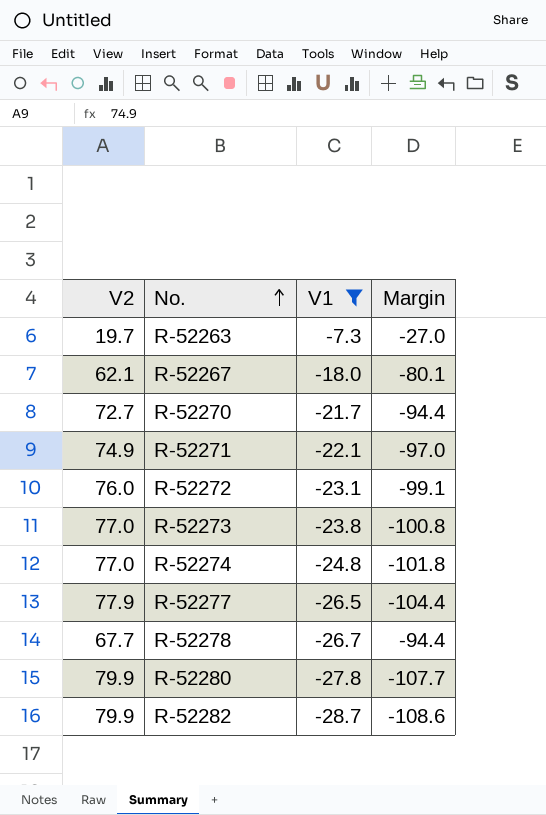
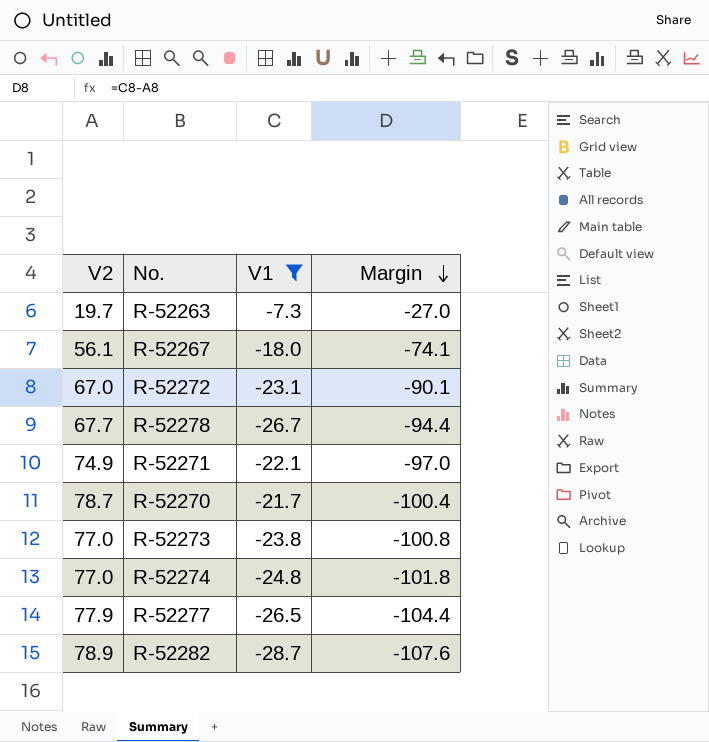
row order: No. ascending -> Margin descending
row R-52280: 79.9 | -27.8 | -107.7 -> none
R-52267 | V2: 62.1 -> 56.1
R-52267 | Margin: -80.1 -> -74.1
R-52272 | V2: 76.0 -> 67.0
R-52272 | Margin: -99.1 -> -90.1
R-52270 | V2: 72.7 -> 78.7
R-52270 | Margin: -94.4 -> -100.4
R-52282 | V2: 79.9 -> 78.9
R-52282 | Margin: -108.6 -> -107.6

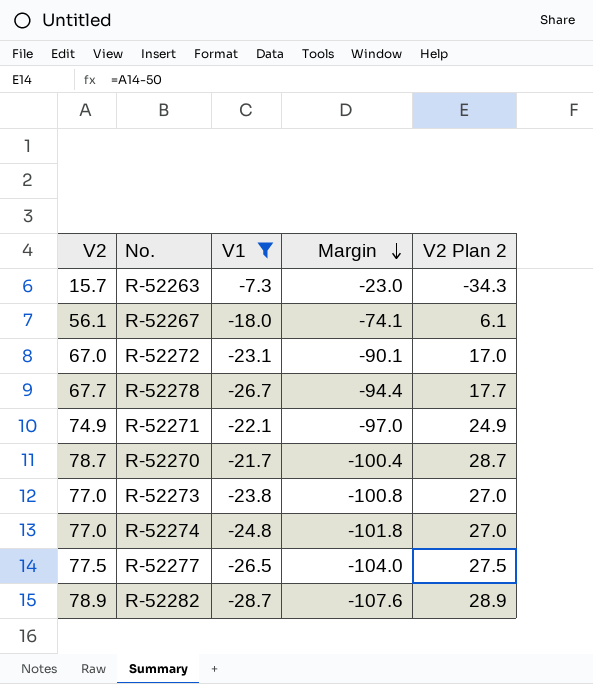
column V2 Plan 2 | formula: none -> [V2] - 50
R-52263 | V2: 19.7 -> 15.7
R-52263 | Margin: -27.0 -> -23.0
R-52277 | V2: 77.9 -> 77.5
R-52277 | Margin: -104.4 -> -104.0

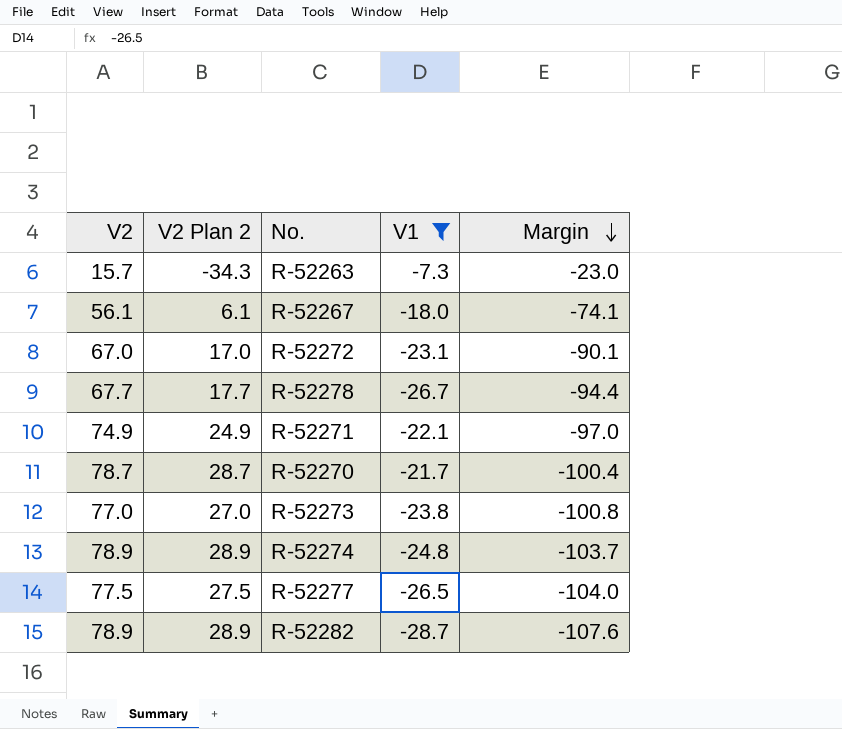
column V2 Plan 2 | position: 5 -> 2
R-52274 | V2: 77.0 -> 78.9
R-52274 | V2 Plan 2: 27.0 -> 28.9
R-52274 | Margin: -101.8 -> -103.7

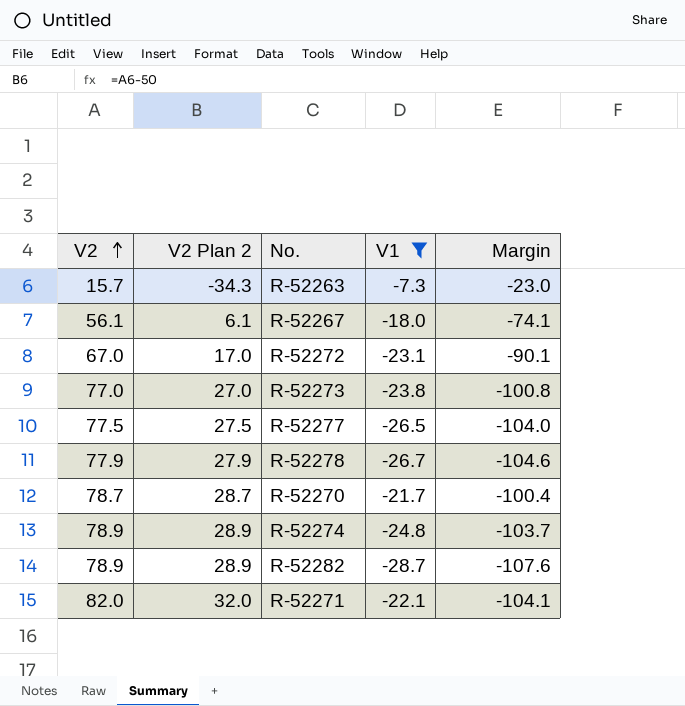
row order: Margin descending -> V2 ascending
R-52278 | V2: 67.7 -> 77.9
R-52278 | V2 Plan 2: 17.7 -> 27.9
R-52278 | Margin: -94.4 -> -104.6
R-52271 | V2: 74.9 -> 82.0
R-52271 | V2 Plan 2: 24.9 -> 32.0
R-52271 | Margin: -97.0 -> -104.1

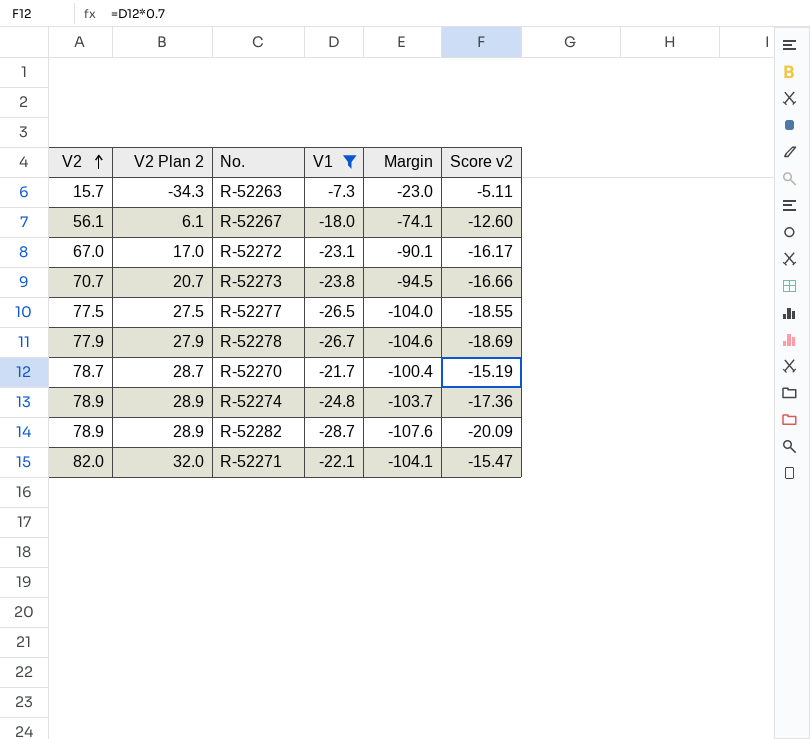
column Score v2 | formula: none -> [V1] * 0.7
R-52273 | V2: 77.0 -> 70.7
R-52273 | V2 Plan 2: 27.0 -> 20.7
R-52273 | Margin: -100.8 -> -94.5

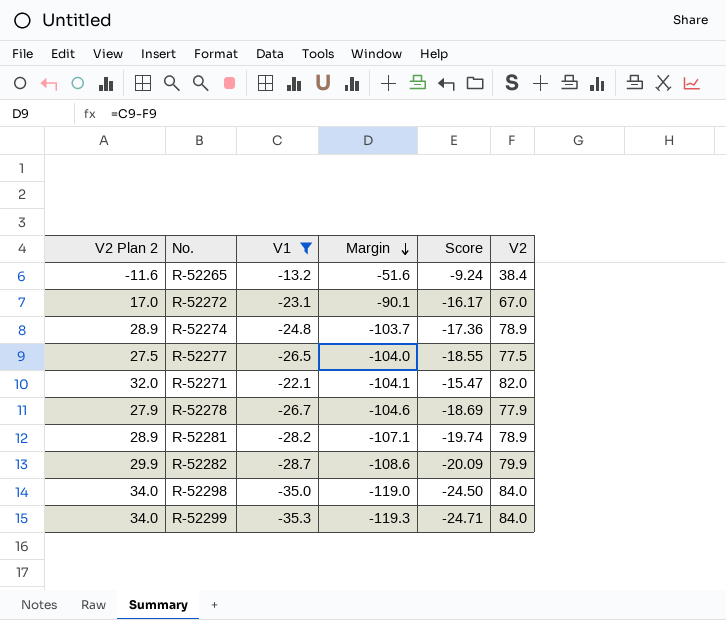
row order: V2 ascending -> Margin descending
column name: Score v2 -> Score
column V2 | position: 1 -> 6
row R-52263: 15.7 | -34.3 | -7.3 | -23.0 | -5.11 -> none
row R-52267: 56.1 | 6.1 | -18.0 | -74.1 | -12.60 -> none
row R-52273: 70.7 | 20.7 | -23.8 | -94.5 | -16.66 -> none
row R-52270: 78.7 | 28.7 | -21.7 | -100.4 | -15.19 -> none
row R-52265: none -> -11.6 | -13.2 | -51.6 | -9.24 | 38.4
row R-52281: none -> 28.9 | -28.2 | -107.1 | -19.74 | 78.9
R-52282 | V2 Plan 2: 28.9 -> 29.9
R-52282 | Margin: -107.6 -> -108.6
R-52282 | V2: 78.9 -> 79.9
row R-52298: none -> 34.0 | -35.0 | -119.0 | -24.50 | 84.0
row R-52299: none -> 34.0 | -35.3 | -119.3 | -24.71 | 84.0

